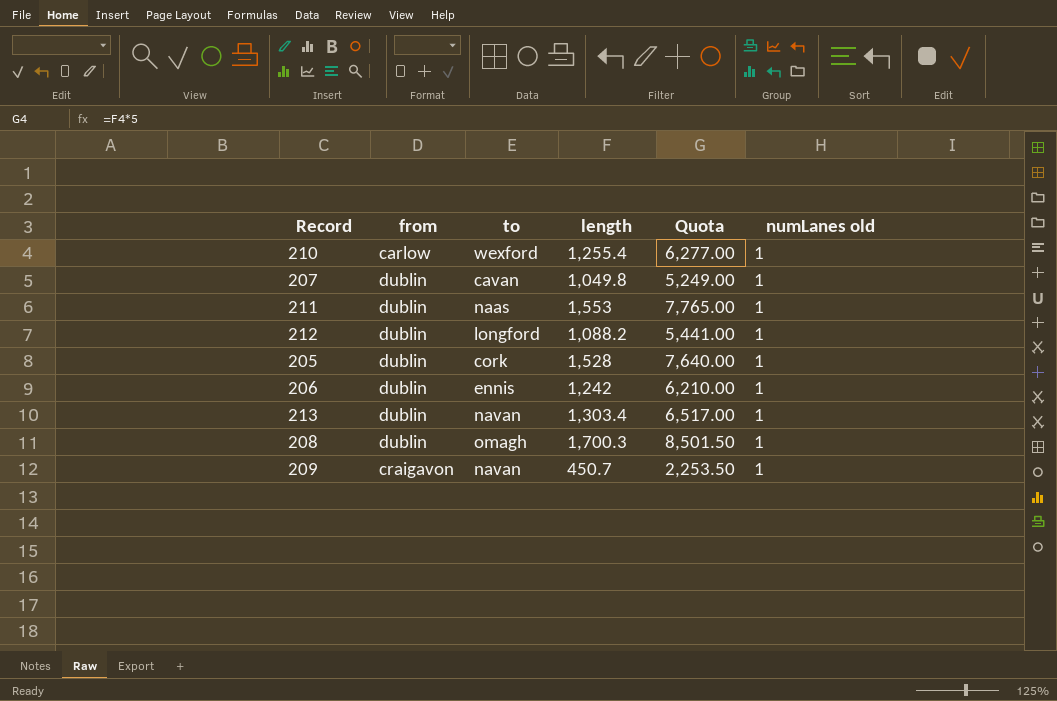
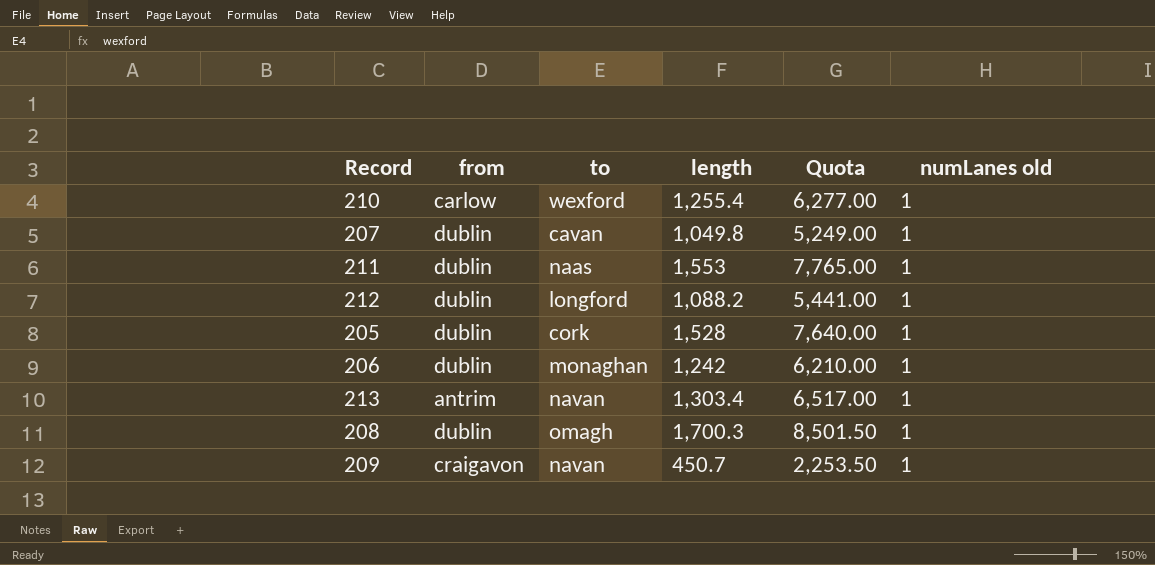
206 | to: ennis -> monaghan
213 | from: dublin -> antrim

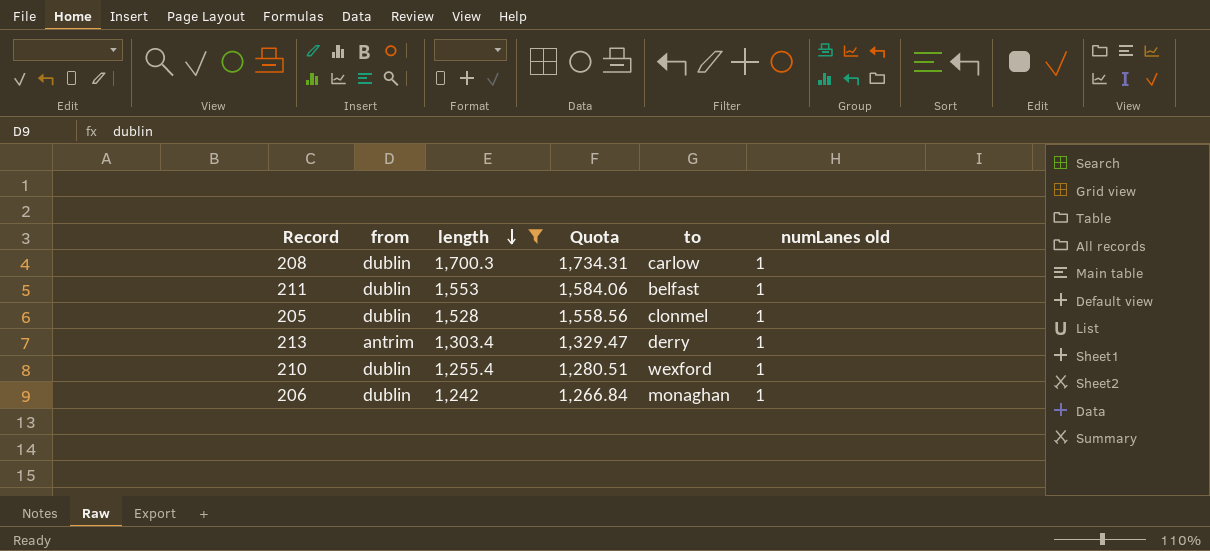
filter: none -> length >= 1,242
row order: none -> length descending
column Quota | formula: [length] * 5 -> [length] * 1.02
column to | position: 3 -> 5
208 | to: omagh -> carlow
211 | to: naas -> belfast
205 | to: cork -> clonmel
213 | to: navan -> derry
210 | from: carlow -> dublin

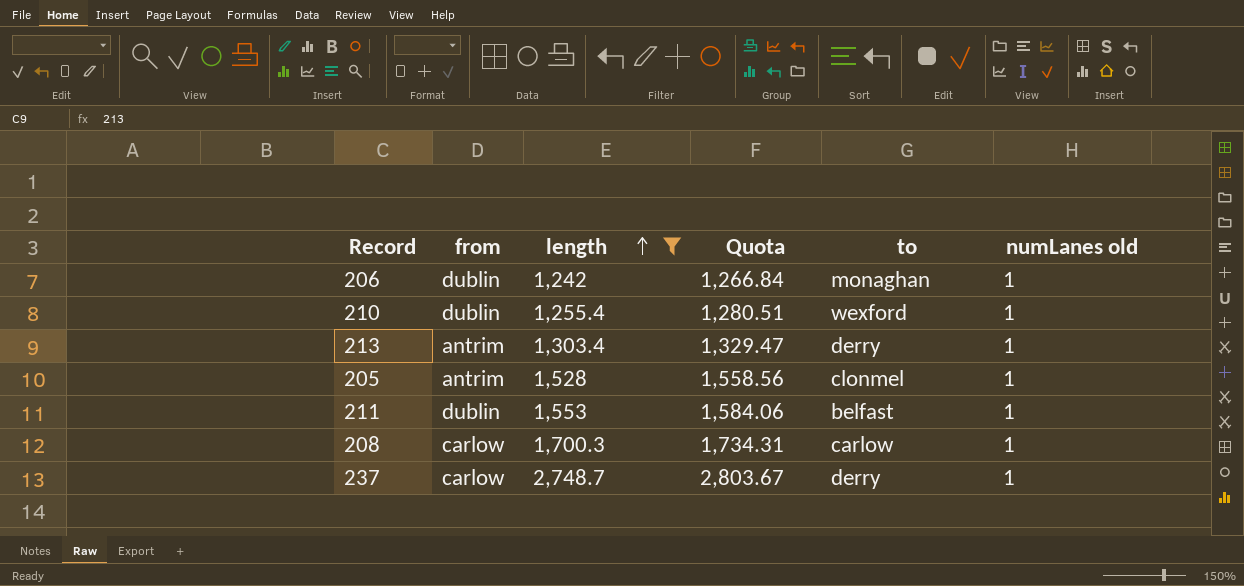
row order: length descending -> length ascending
205 | from: dublin -> antrim
208 | from: dublin -> carlow
row 237: none -> carlow | 2,748.7 | 2,803.67 | derry | 1

